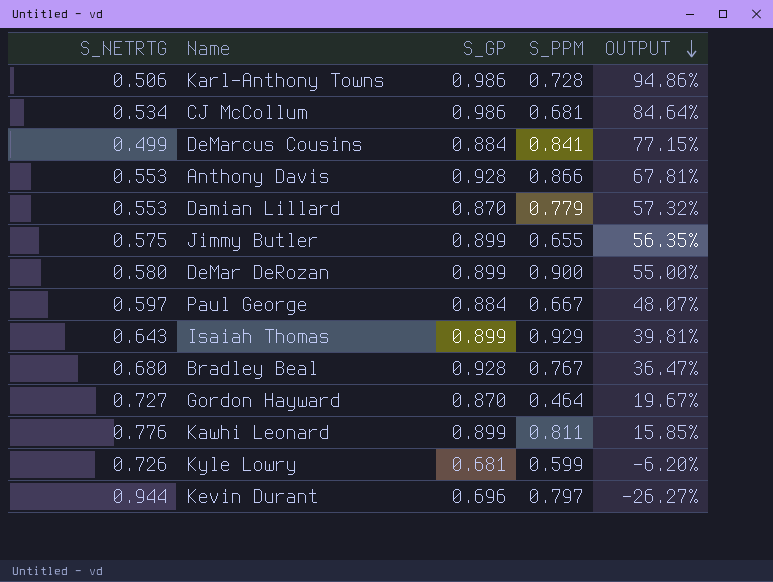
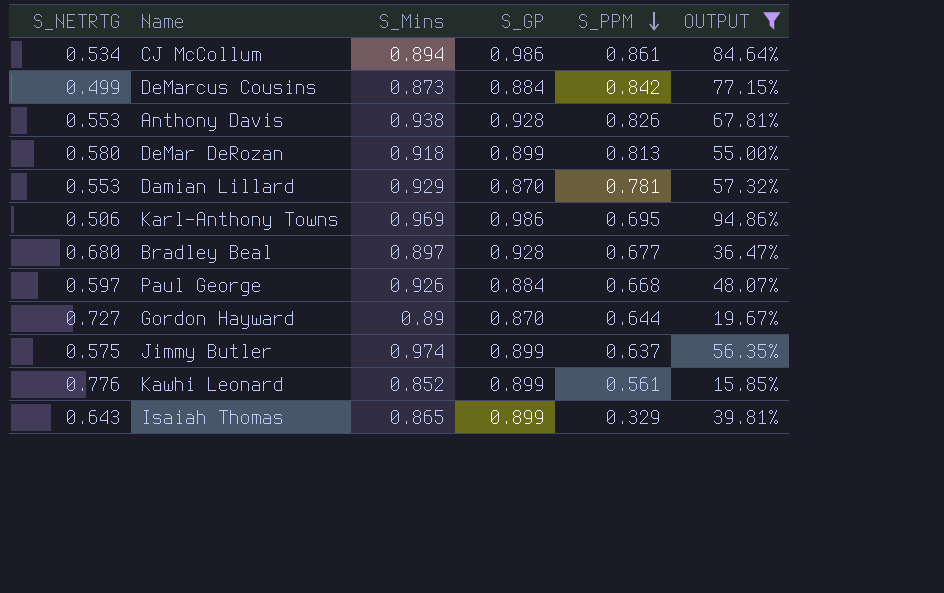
filter: none -> OUTPUT >= 15.85%
row order: OUTPUT descending -> S_PPM descending
column S_Mins | position: none -> 3
CJ McCollum | S_PPM: 0.681 -> 0.861
DeMarcus Cousins | S_PPM: 0.841 -> 0.842
Anthony Davis | S_PPM: 0.866 -> 0.826
DeMar DeRozan | S_PPM: 0.900 -> 0.813
Damian Lillard | S_PPM: 0.779 -> 0.781
Karl-Anthony Towns | S_PPM: 0.728 -> 0.695
Bradley Beal | S_PPM: 0.767 -> 0.677
Paul George | S_PPM: 0.667 -> 0.668
Gordon Hayward | S_PPM: 0.464 -> 0.644
Jimmy Butler | S_PPM: 0.655 -> 0.637
Kawhi Leonard | S_PPM: 0.811 -> 0.561
Isaiah Thomas | S_PPM: 0.929 -> 0.329

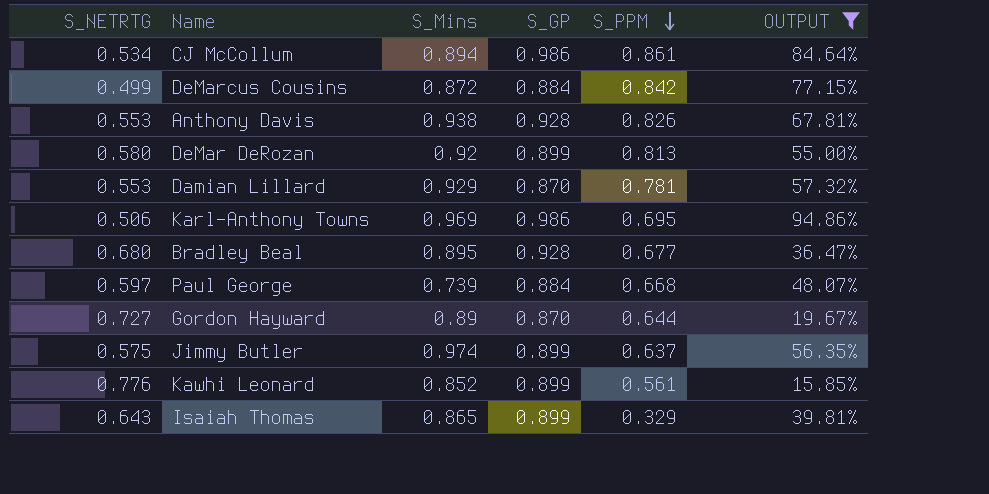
DeMarcus Cousins | S_Mins: 0.873 -> 0.872
DeMar DeRozan | S_Mins: 0.918 -> 0.92
Bradley Beal | S_Mins: 0.897 -> 0.895
Paul George | S_Mins: 0.926 -> 0.739

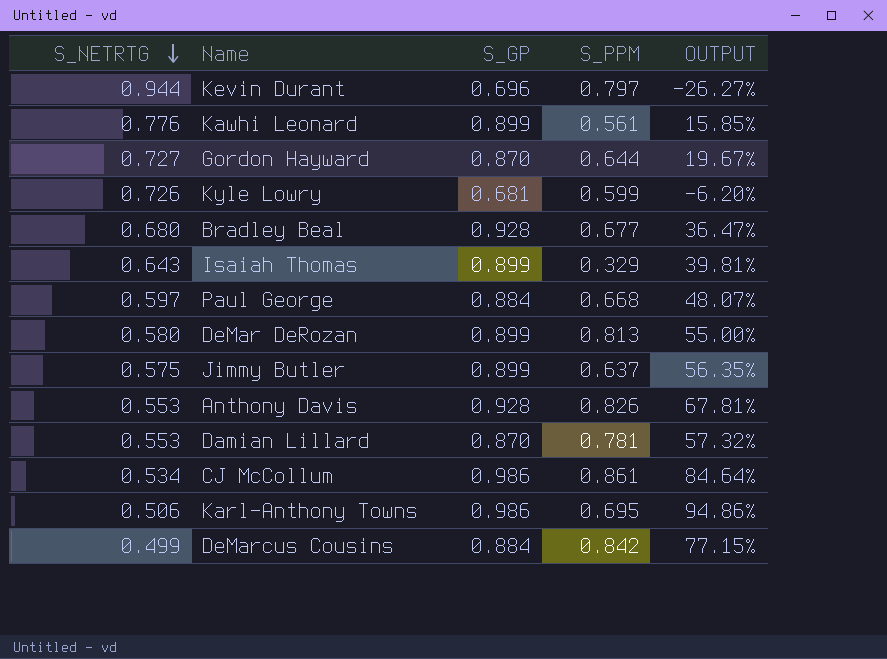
filter: OUTPUT >= 15.85% -> none
row order: S_PPM descending -> S_NETRTG descending
column S_Mins | position: 3 -> none

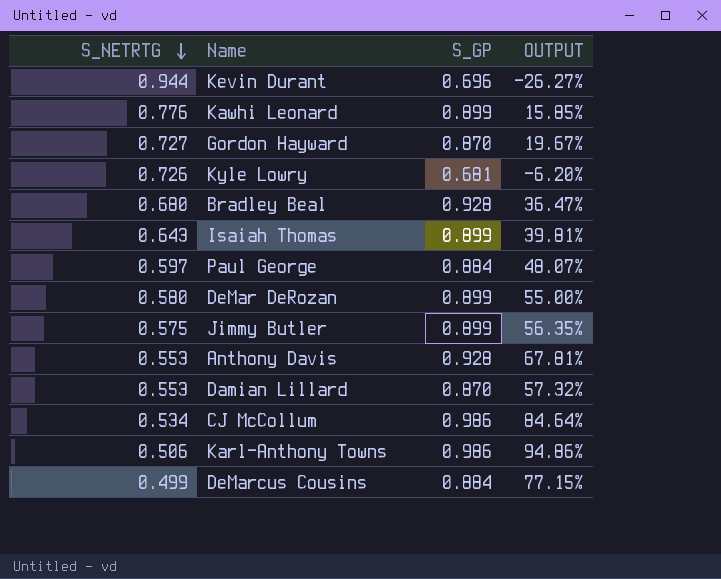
column S_PPM | position: 4 -> none

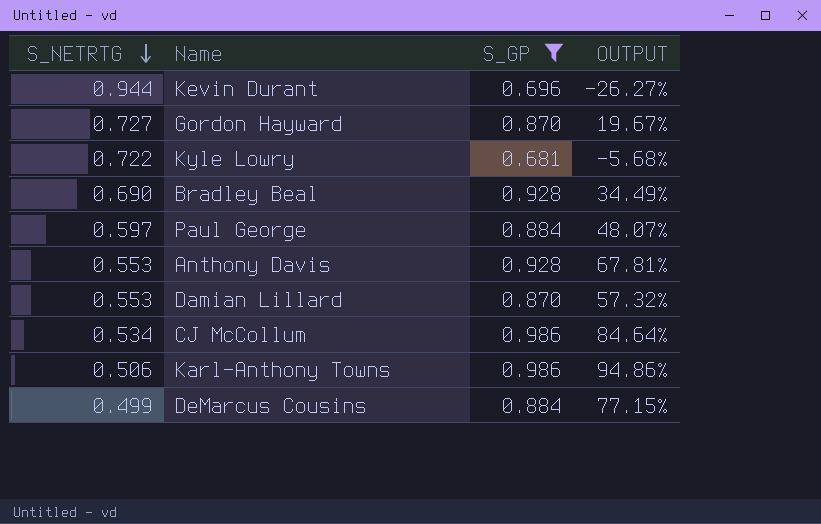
filter: none -> S_GP != 0.899
Kyle Lowry | S_NETRTG: 0.726 -> 0.722
Kyle Lowry | OUTPUT: -6.20% -> -5.68%
Bradley Beal | S_NETRTG: 0.680 -> 0.690
Bradley Beal | OUTPUT: 36.47% -> 34.49%

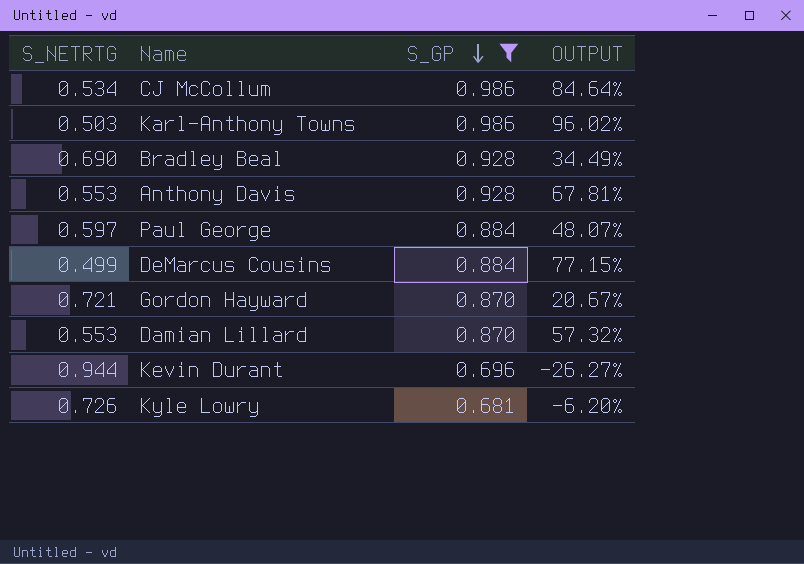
row order: S_NETRTG descending -> S_GP descending
Karl-Anthony Towns | S_NETRTG: 0.506 -> 0.503
Karl-Anthony Towns | OUTPUT: 94.86% -> 96.02%
Gordon Hayward | S_NETRTG: 0.727 -> 0.721
Gordon Hayward | OUTPUT: 19.67% -> 20.67%
Kyle Lowry | S_NETRTG: 0.722 -> 0.726
Kyle Lowry | OUTPUT: -5.68% -> -6.20%

